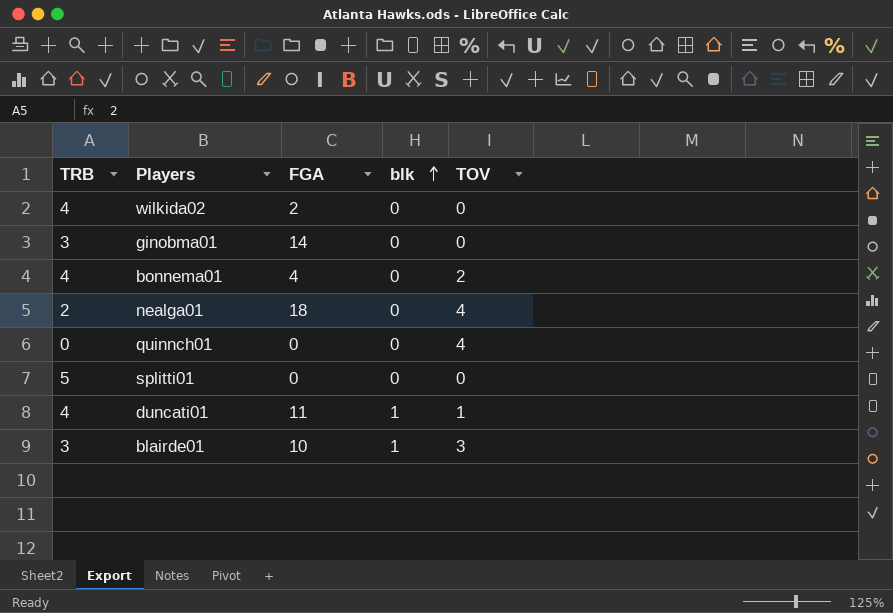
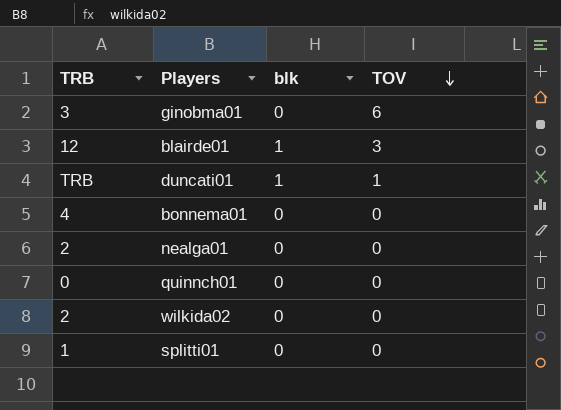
row order: blk ascending -> TOV descending
column FGA | position: 3 -> none
ginobma01 | TOV: 0 -> 6
blairde01 | TRB: 3 -> 12
duncati01 | TRB: 4 -> TRB
bonnema01 | TOV: 2 -> 0
nealga01 | TOV: 4 -> 0
quinnch01 | TOV: 4 -> 0
wilkida02 | TRB: 4 -> 2
splitti01 | TRB: 5 -> 1

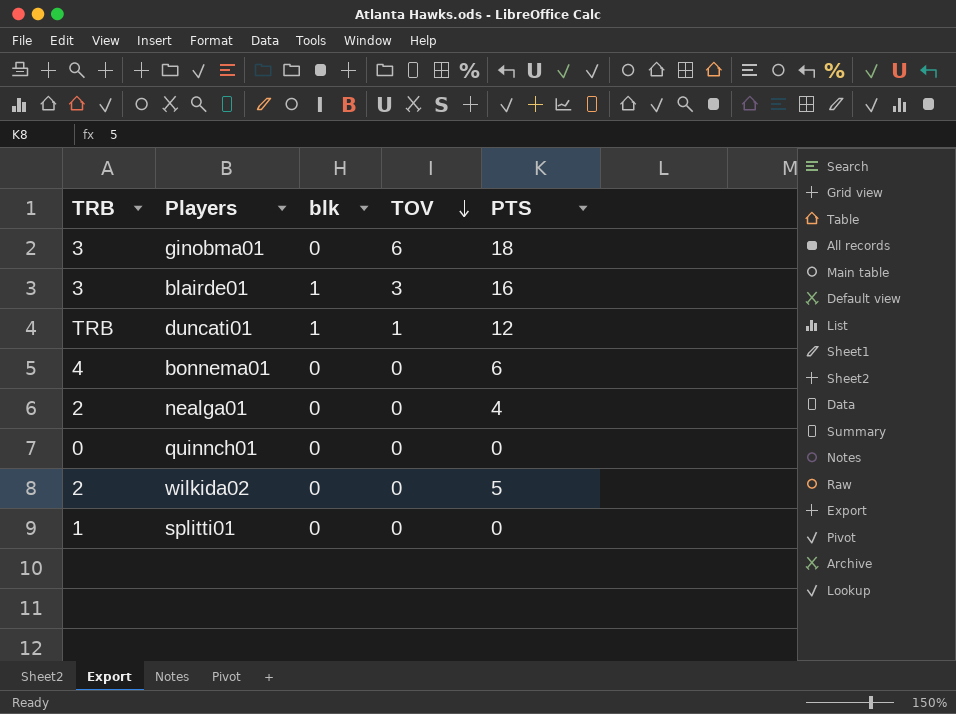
column PTS | position: none -> 5
blairde01 | TRB: 12 -> 3

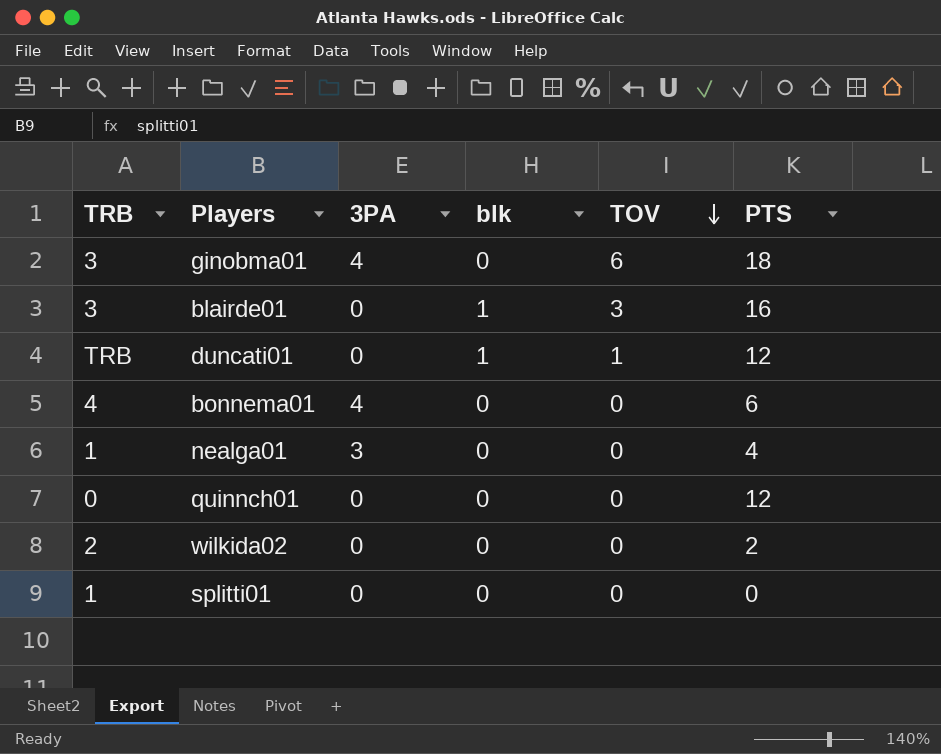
column 3PA | position: none -> 3
nealga01 | TRB: 2 -> 1
quinnch01 | PTS: 0 -> 12
wilkida02 | PTS: 5 -> 2

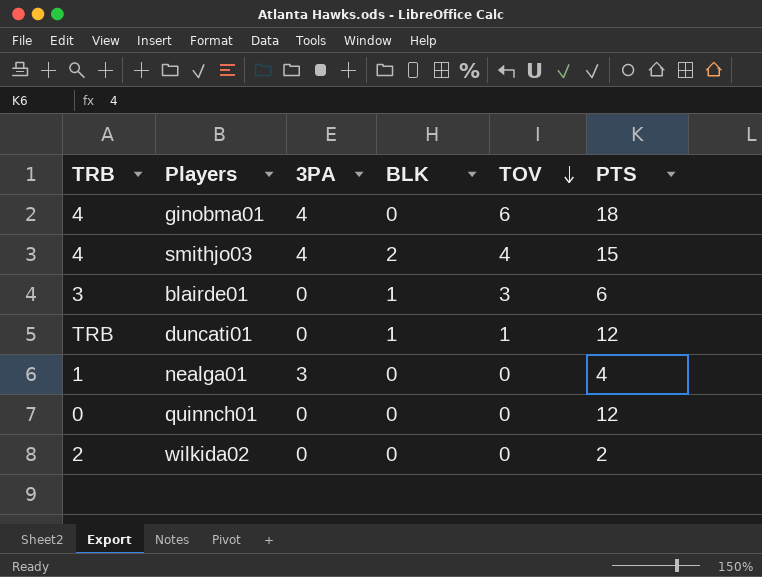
column name: blk -> BLK
row bonnema01: 4 | 4 | 0 | 0 | 6 -> none
row splitti01: 1 | 0 | 0 | 0 | 0 -> none
ginobma01 | TRB: 3 -> 4
row smithjo03: none -> 4 | 4 | 2 | 4 | 15
blairde01 | PTS: 16 -> 6

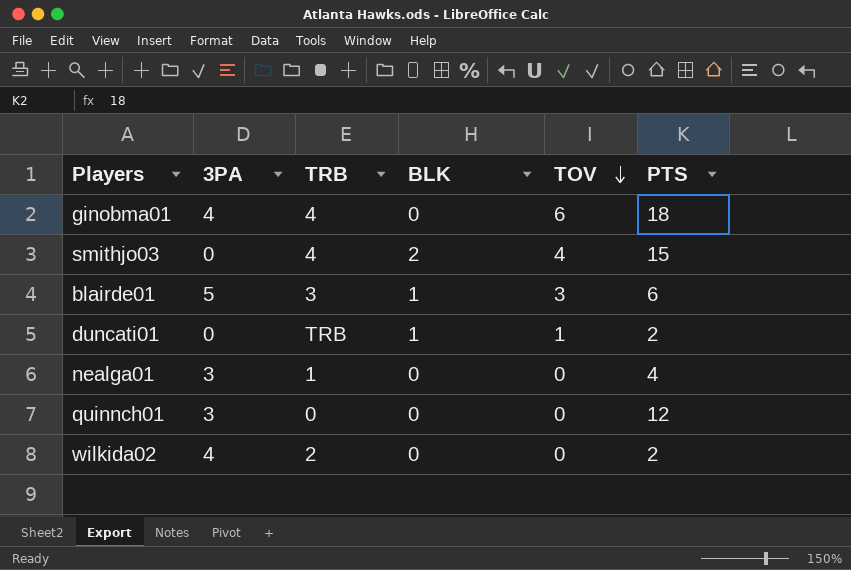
column TRB | position: 1 -> 3
smithjo03 | 3PA: 4 -> 0
blairde01 | 3PA: 0 -> 5
duncati01 | PTS: 12 -> 2
quinnch01 | 3PA: 0 -> 3
wilkida02 | 3PA: 0 -> 4

